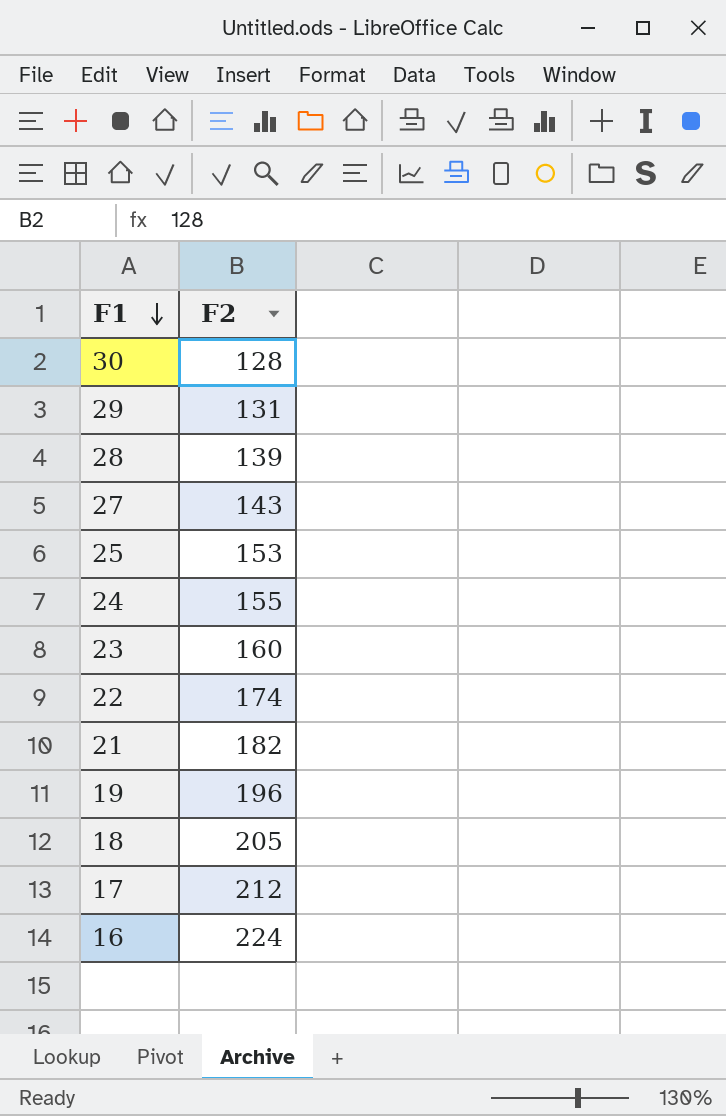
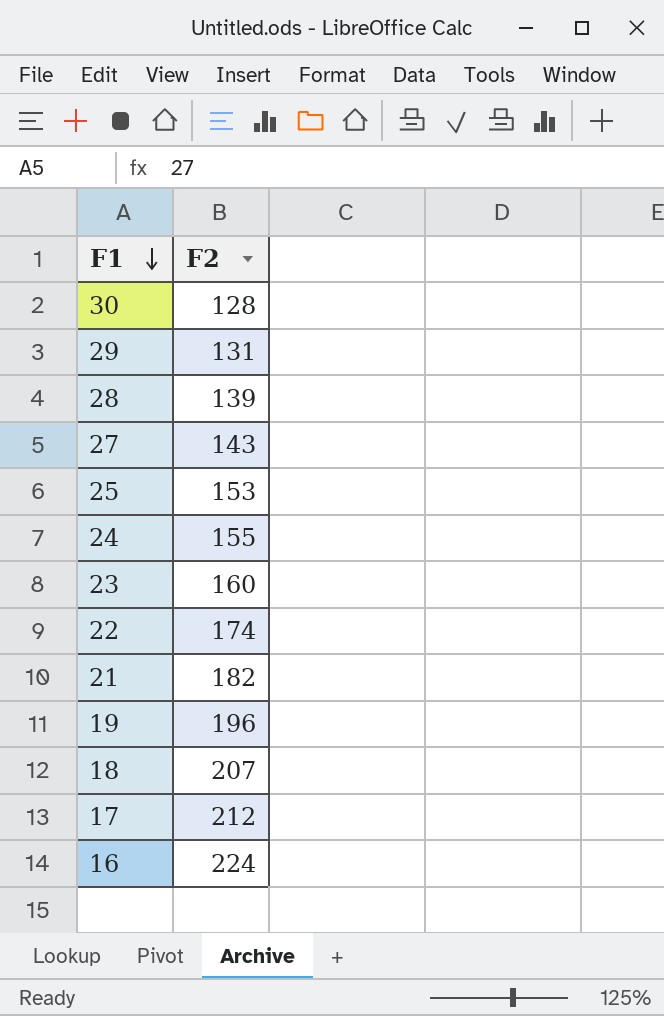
18 | F2: 205 -> 207

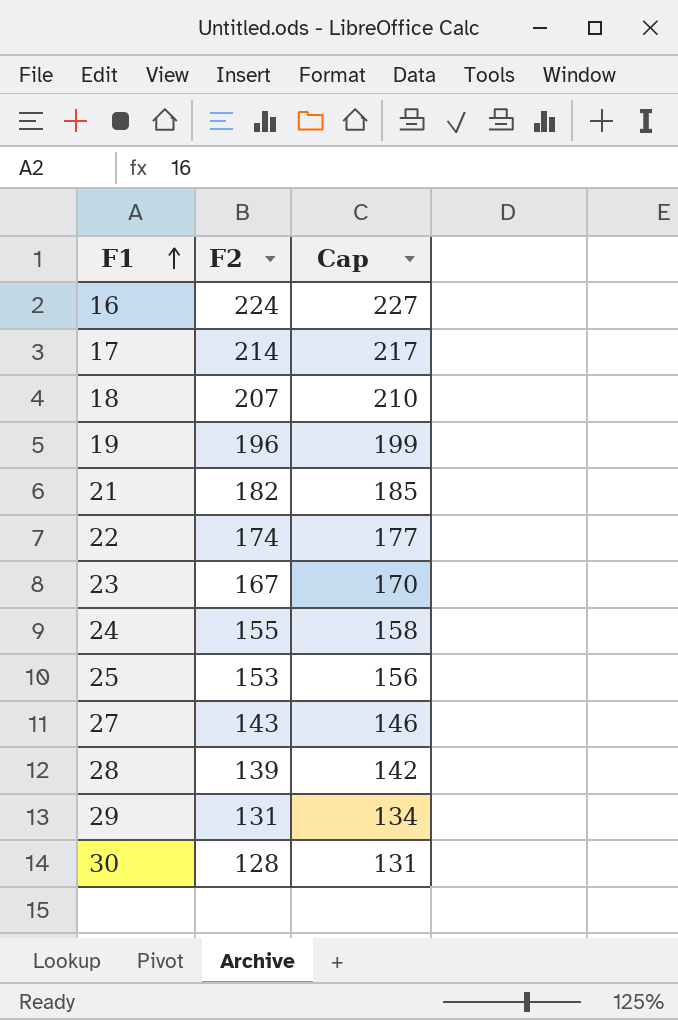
row order: F1 descending -> F1 ascending
column Cap | formula: none -> [F2] + 3
17 | F2: 212 -> 214
23 | F2: 160 -> 167

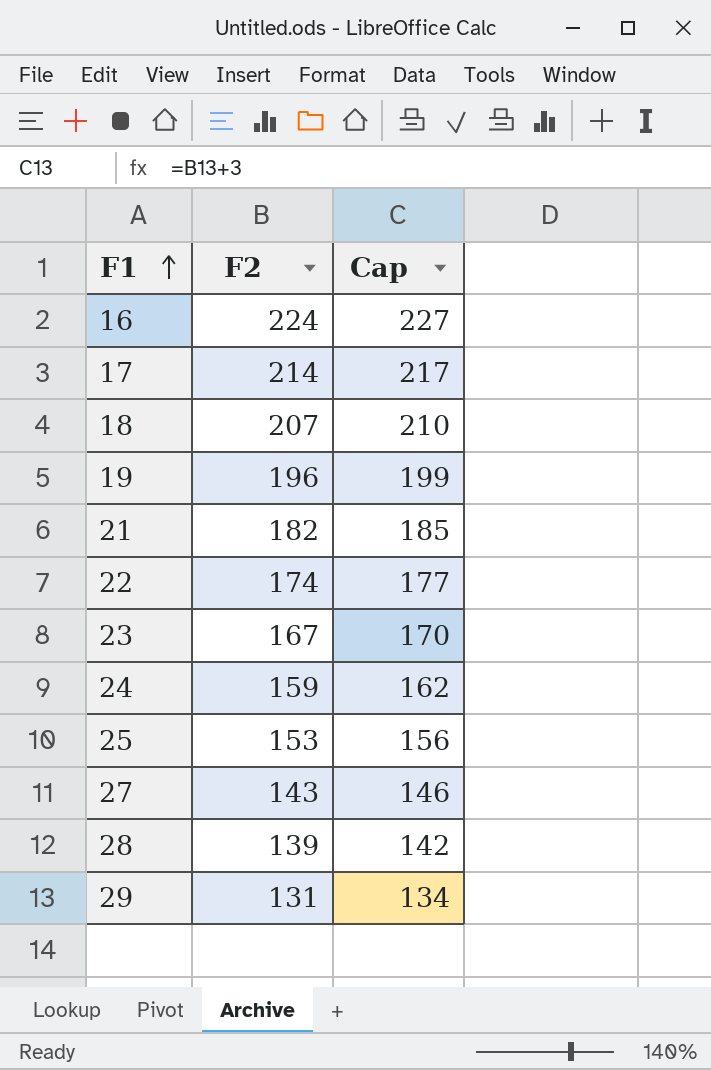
row 30: 128 | 131 -> none
24 | F2: 155 -> 159
24 | Cap: 158 -> 162

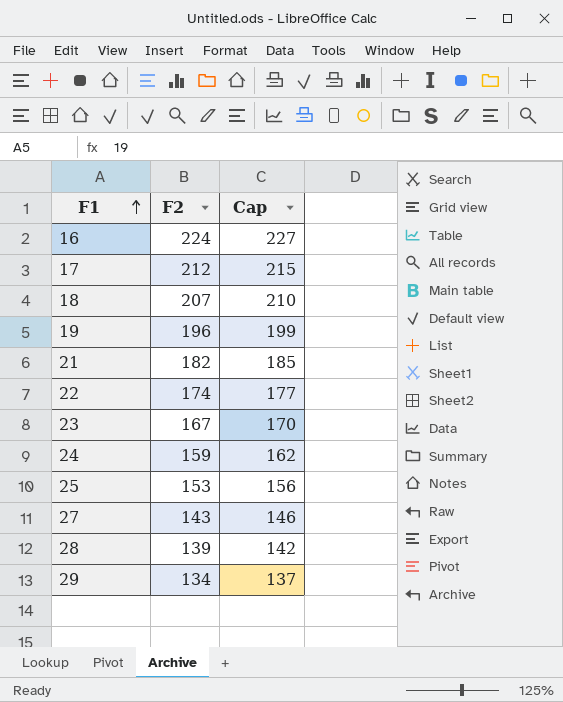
17 | F2: 214 -> 212
17 | Cap: 217 -> 215
29 | F2: 131 -> 134
29 | Cap: 134 -> 137

